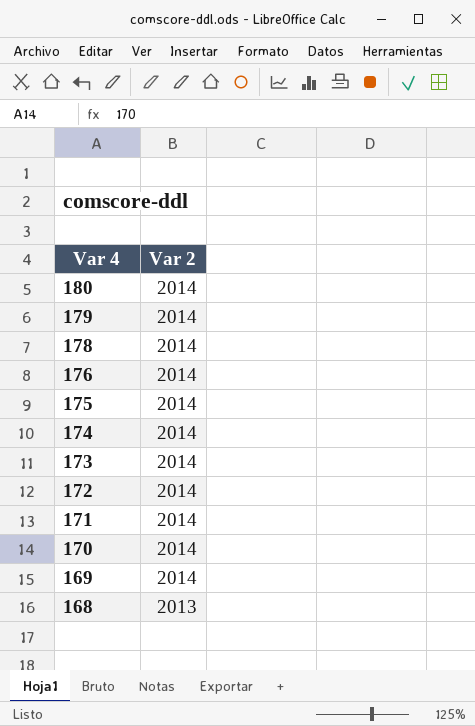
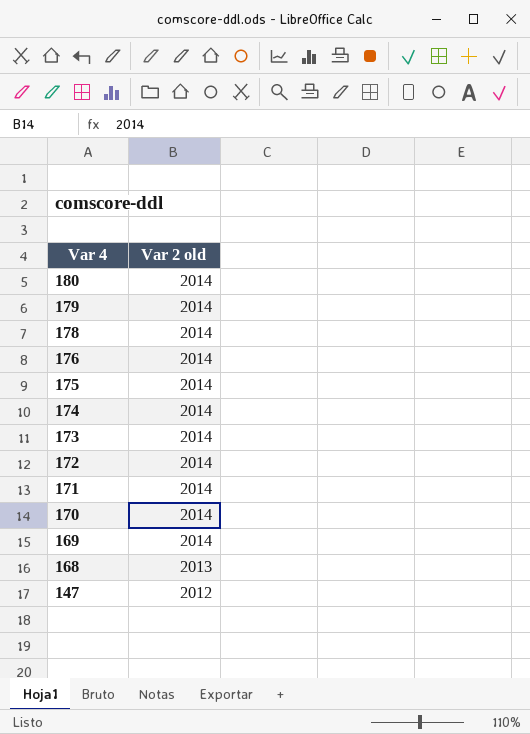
column name: Var 2 -> Var 2 old
row 147: none -> 2012

